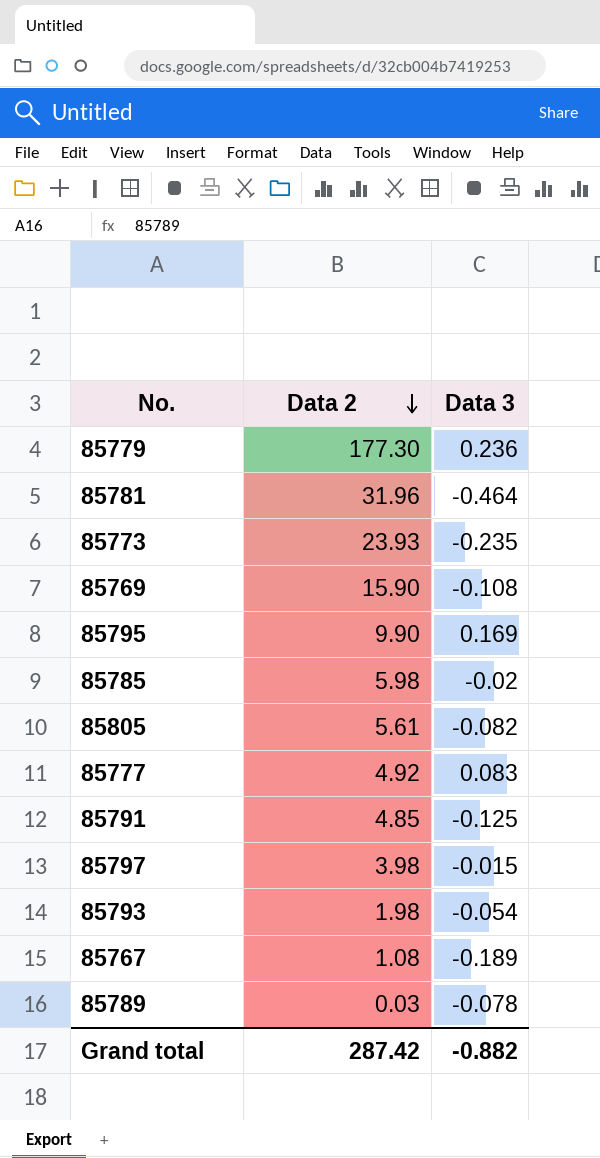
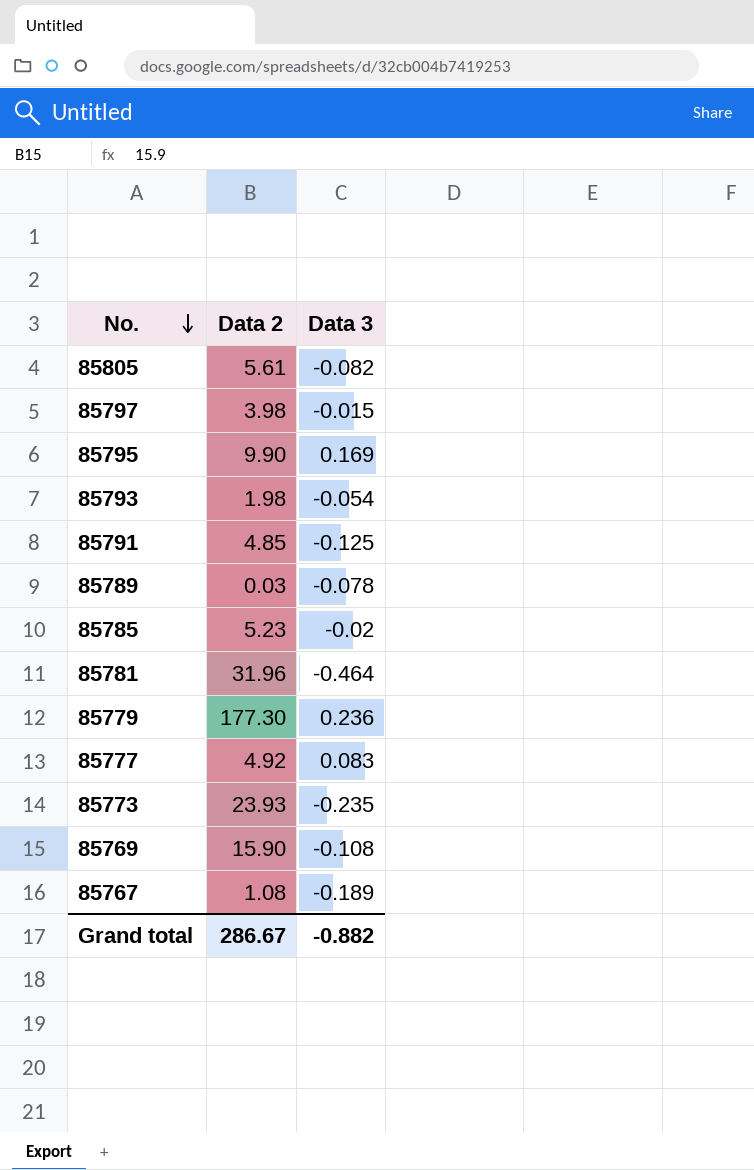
row order: Data 2 descending -> No. descending
85785 | Data 2: 5.98 -> 5.23
Grand total | Data 2: 287.42 -> 286.67

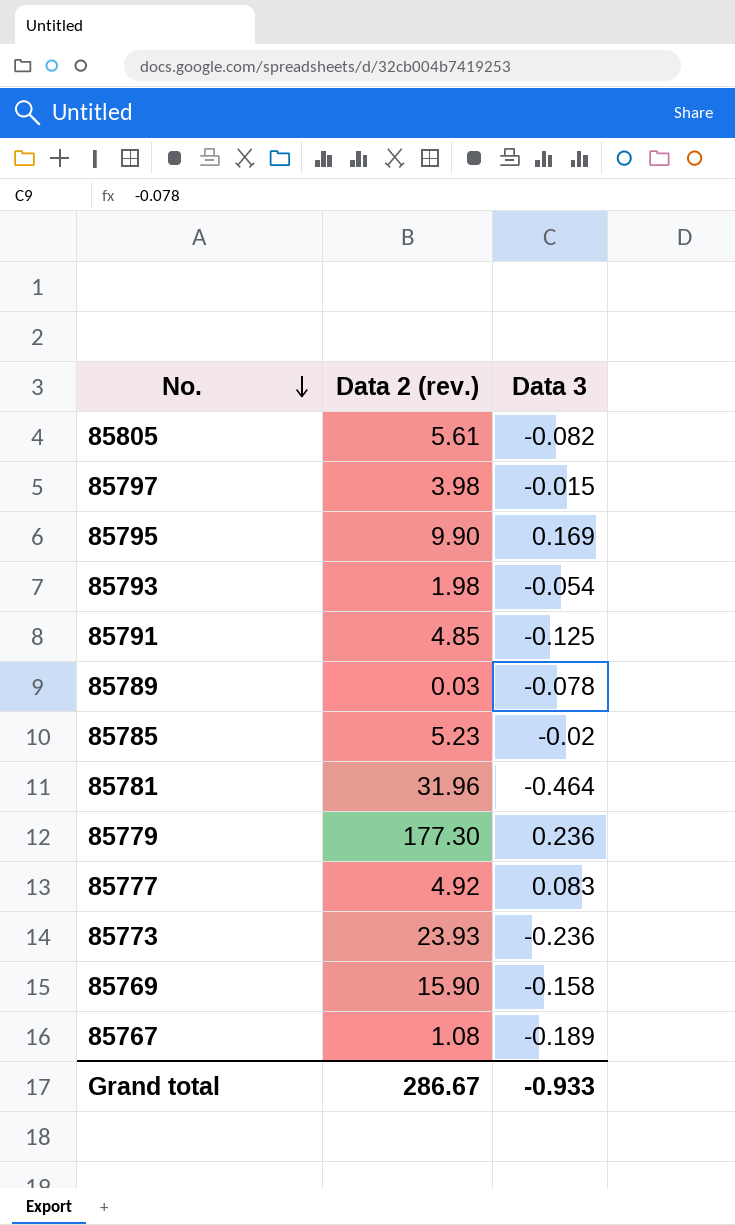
column name: Data 2 -> Data 2 (rev.)
85773 | Data 3: -0.235 -> -0.236
85769 | Data 3: -0.108 -> -0.158
Grand total | Data 3: -0.882 -> -0.933

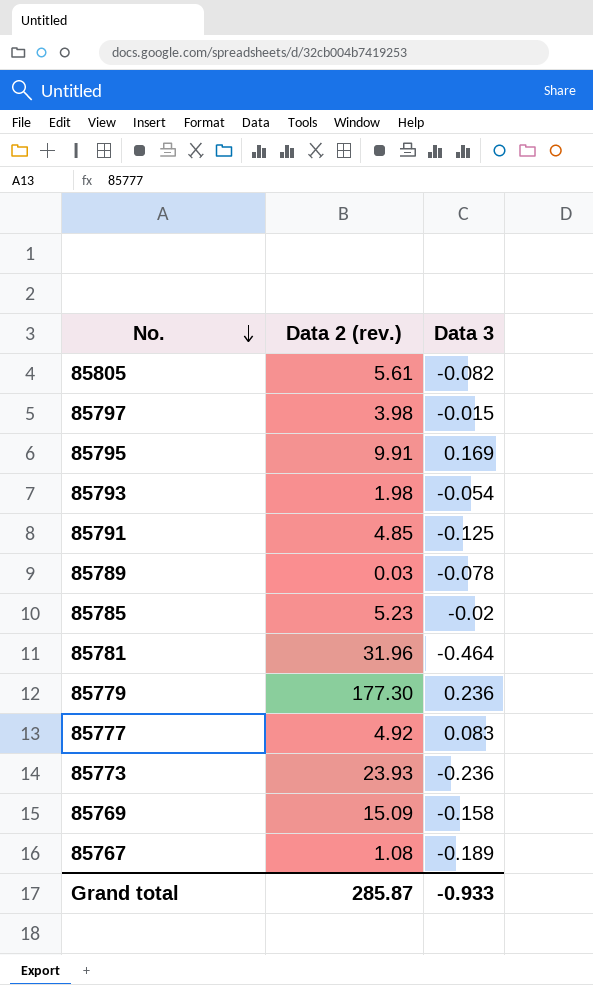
85795 | Data 2 (rev.): 9.90 -> 9.91
85769 | Data 2 (rev.): 15.90 -> 15.09
Grand total | Data 2 (rev.): 286.67 -> 285.87

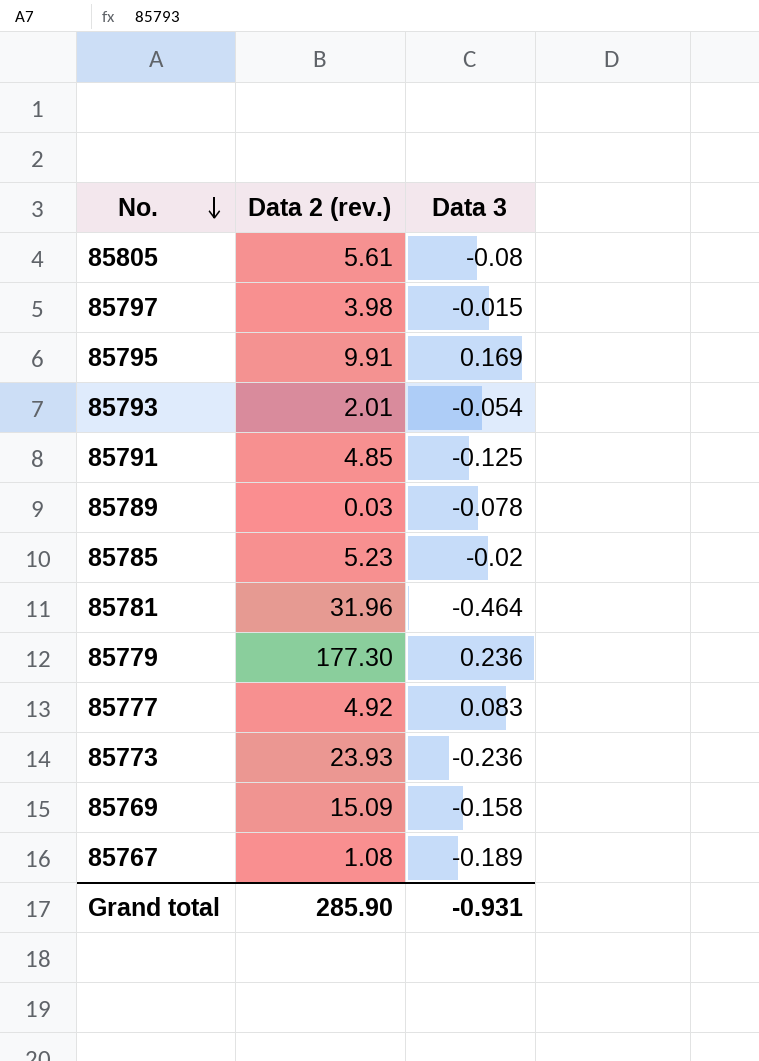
85805 | Data 3: -0.082 -> -0.08
85793 | Data 2 (rev.): 1.98 -> 2.01
Grand total | Data 2 (rev.): 285.87 -> 285.90
Grand total | Data 3: -0.933 -> -0.931

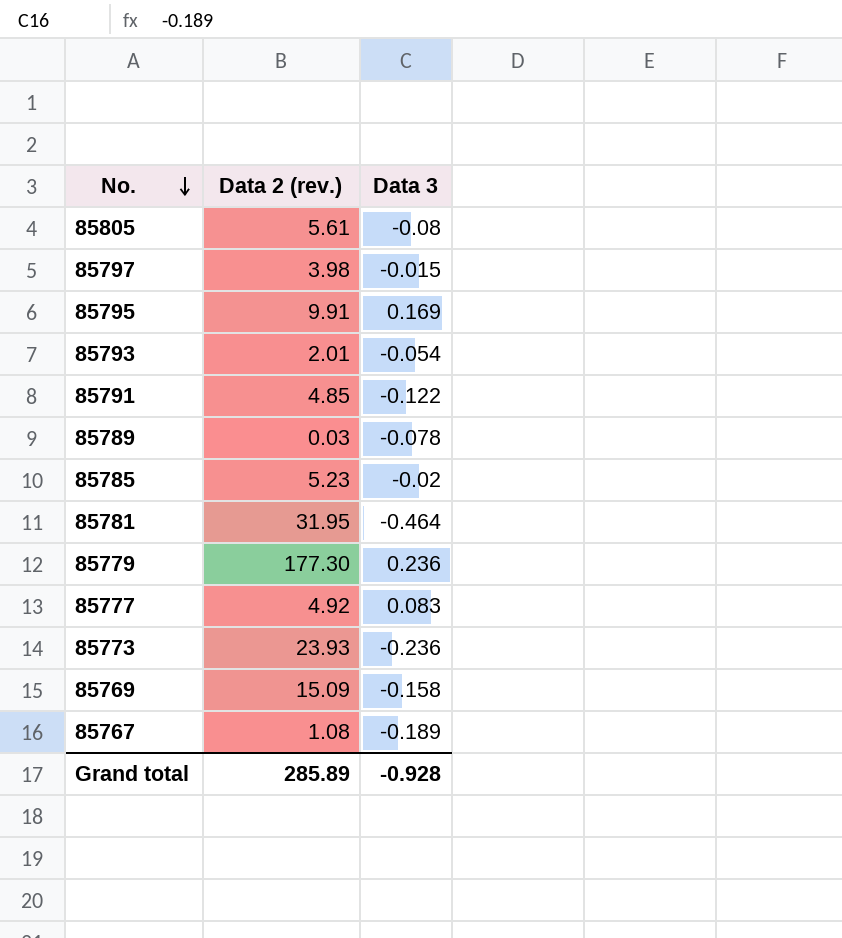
85791 | Data 3: -0.125 -> -0.122
85781 | Data 2 (rev.): 31.96 -> 31.95
Grand total | Data 2 (rev.): 285.90 -> 285.89
Grand total | Data 3: -0.931 -> -0.928

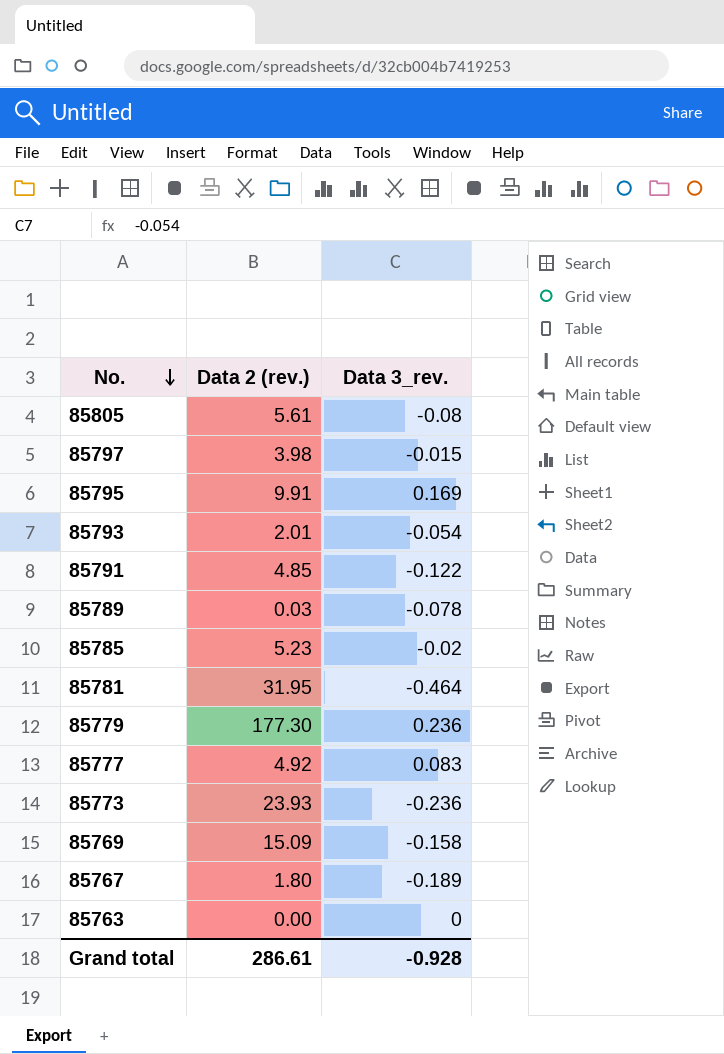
column name: Data 3 -> Data 3_rev.
85767 | Data 2 (rev.): 1.08 -> 1.80
row 85763: none -> 0.00 | 0
Grand total | Data 2 (rev.): 285.89 -> 286.61

